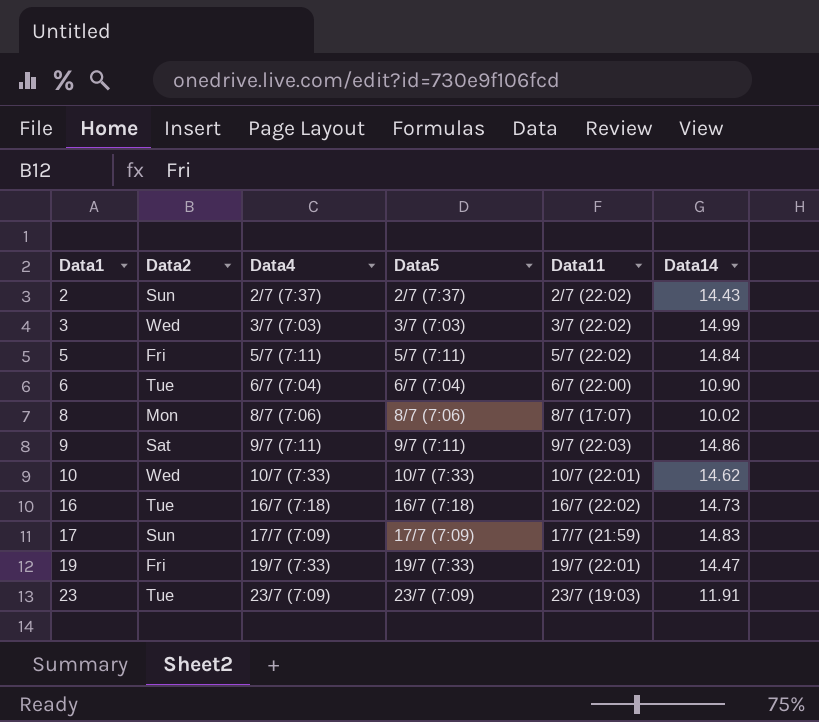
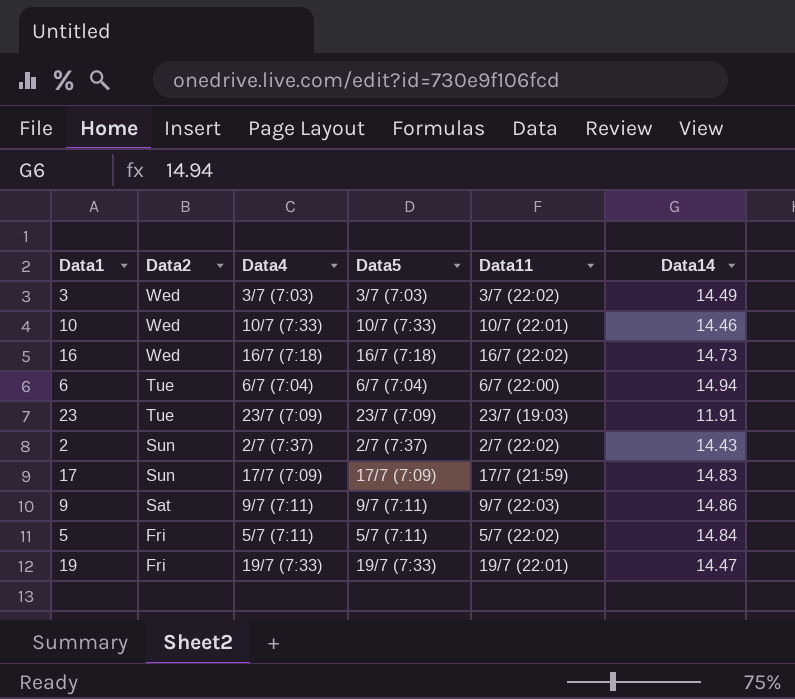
row order: Data1 ascending -> Data2 descending
row 8: Mon | 8/7 (7:06) | 8/7 (7:06) | 8/7 (17:07) | 10.02 -> none
3 | Data14: 14.99 -> 14.49
10 | Data14: 14.62 -> 14.46
16 | Data2: Tue -> Wed
6 | Data14: 10.90 -> 14.94

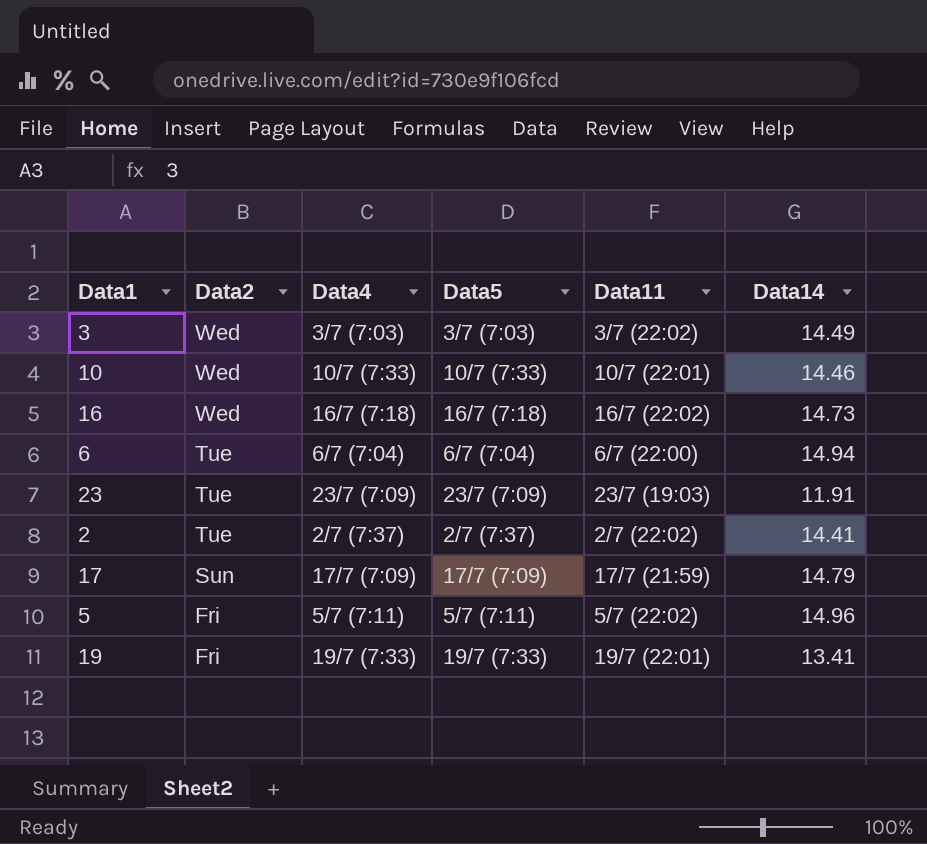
row 9: Sat | 9/7 (7:11) | 9/7 (7:11) | 9/7 (22:03) | 14.86 -> none
2 | Data2: Sun -> Tue
2 | Data14: 14.43 -> 14.41
17 | Data14: 14.83 -> 14.79
5 | Data14: 14.84 -> 14.96
19 | Data14: 14.47 -> 13.41

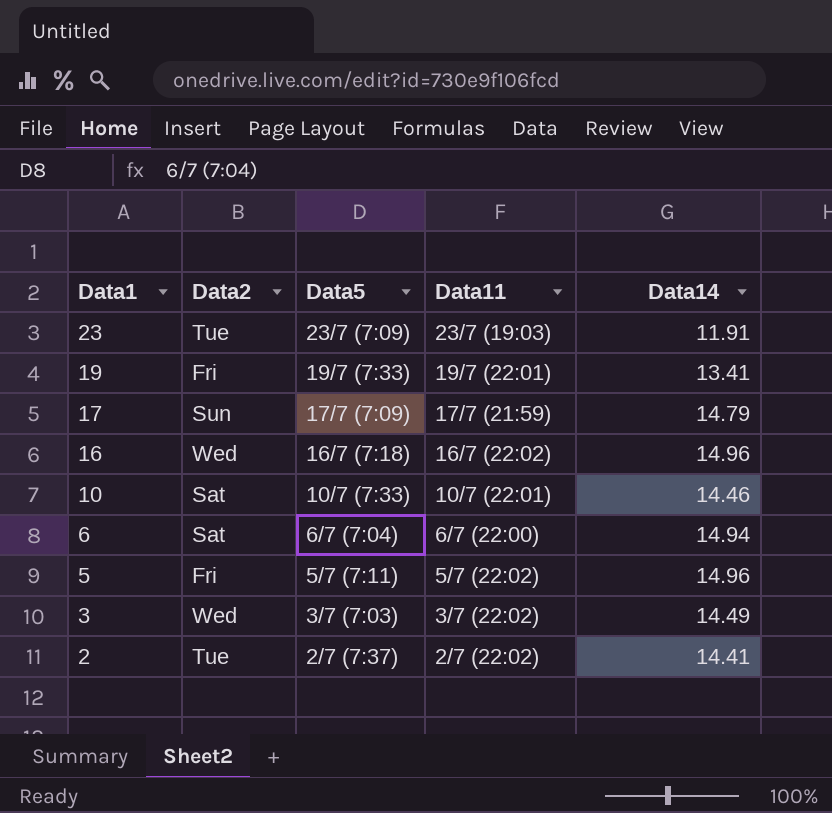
row order: Data2 descending -> Data1 descending
column Data4 | position: 3 -> none
16 | Data14: 14.73 -> 14.96
10 | Data2: Wed -> Sat
6 | Data2: Tue -> Sat

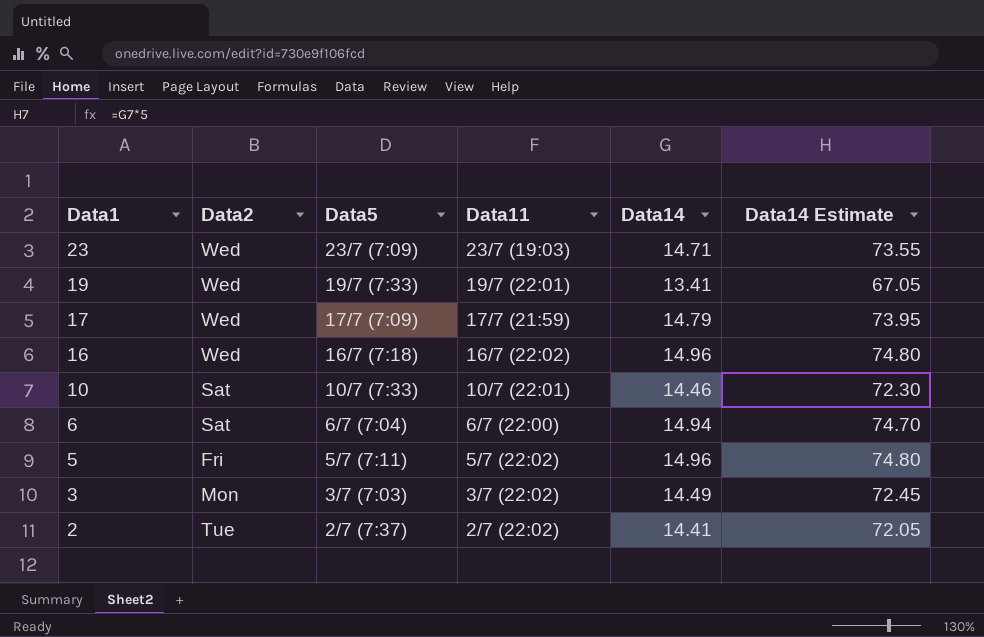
column Data14 Estimate | formula: none -> [Data14] * 5
23 | Data2: Tue -> Wed
23 | Data14: 11.91 -> 14.71
19 | Data2: Fri -> Wed
17 | Data2: Sun -> Wed
3 | Data2: Wed -> Mon

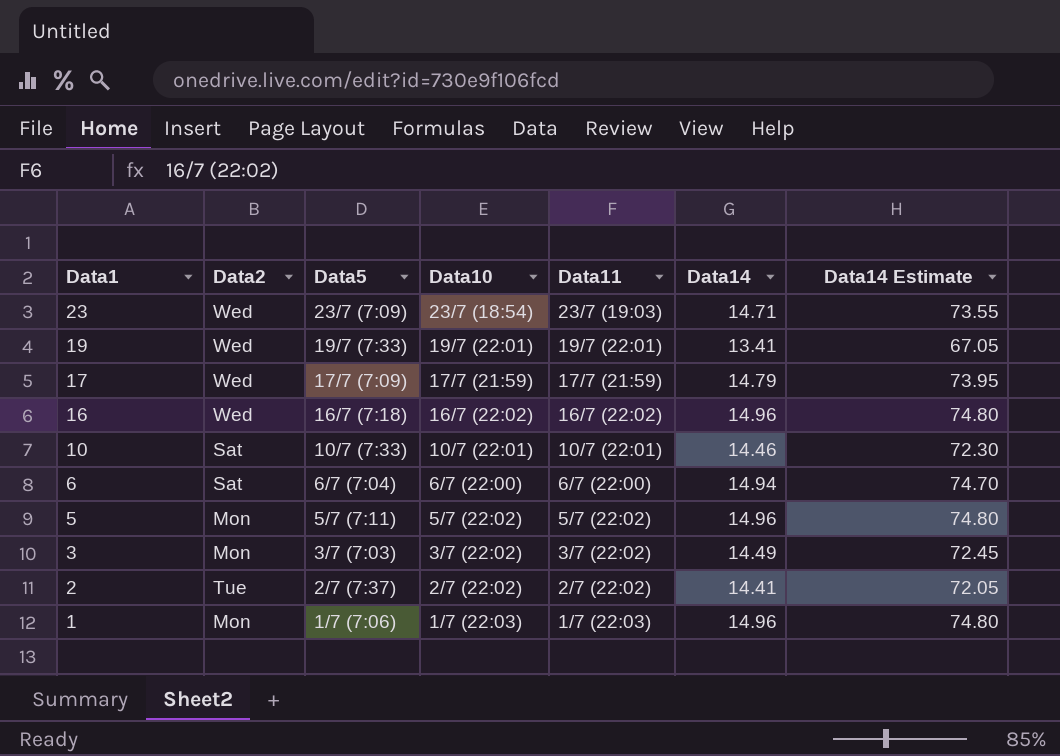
column Data10 | position: none -> 4
5 | Data2: Fri -> Mon
row 1: none -> Mon | 1/7 (7:06) | 1/7 (22:03) | 1/7 (22:03) | 14.96 | 74.80

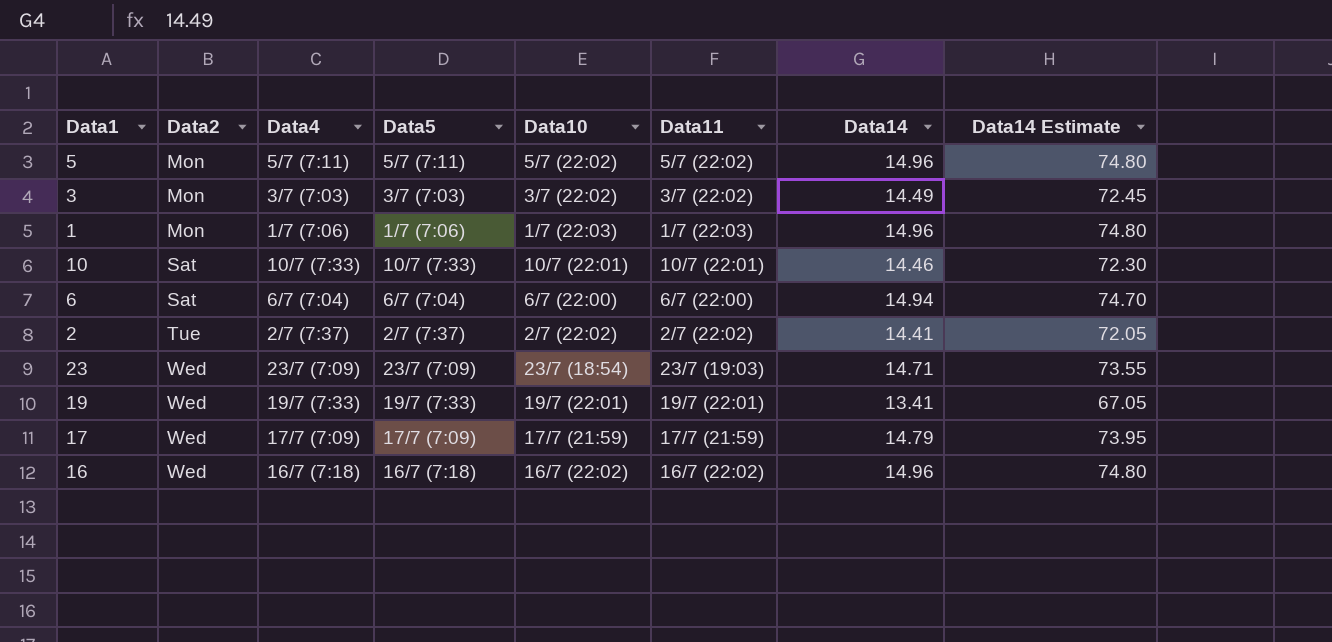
row order: Data1 descending -> Data2 ascending
column Data4 | position: none -> 3

